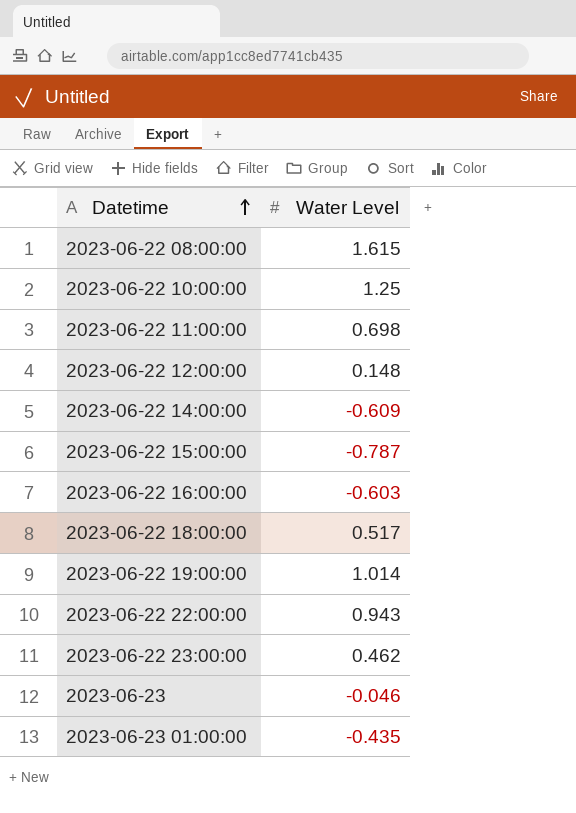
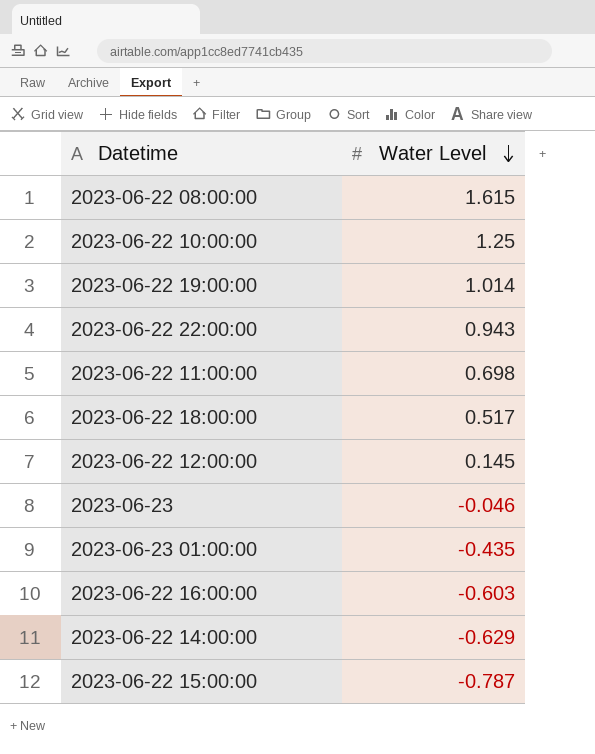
row order: Datetime ascending -> Water Level descending
row 2023-06-22 23:00:00: 0.462 -> none
2023-06-22 12:00:00 | Water Level: 0.148 -> 0.145
2023-06-22 14:00:00 | Water Level: -0.609 -> -0.629

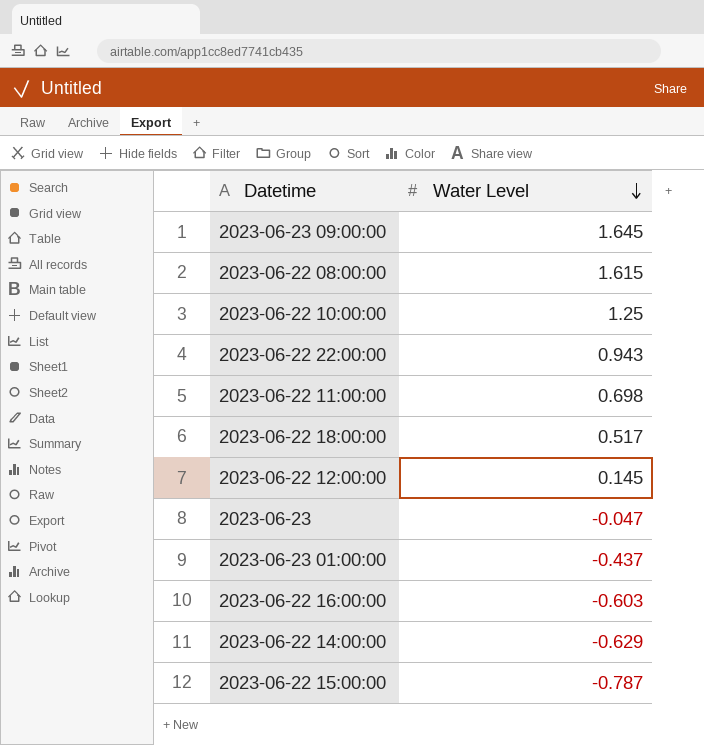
row 2023-06-22 19:00:00: 1.014 -> none
row 2023-06-23 09:00:00: none -> 1.645
2023-06-23 | Water Level: -0.046 -> -0.047
2023-06-23 01:00:00 | Water Level: -0.435 -> -0.437

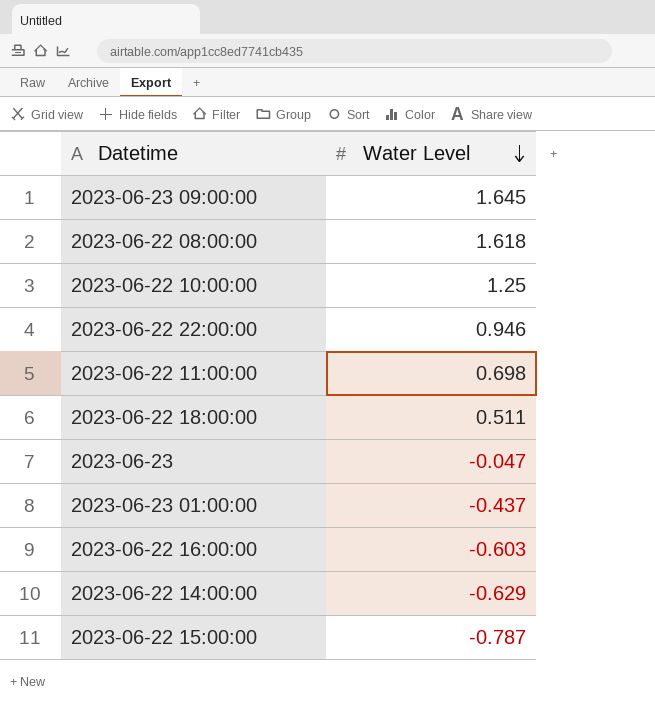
row 2023-06-22 12:00:00: 0.145 -> none
2023-06-22 08:00:00 | Water Level: 1.615 -> 1.618
2023-06-22 22:00:00 | Water Level: 0.943 -> 0.946
2023-06-22 18:00:00 | Water Level: 0.517 -> 0.511

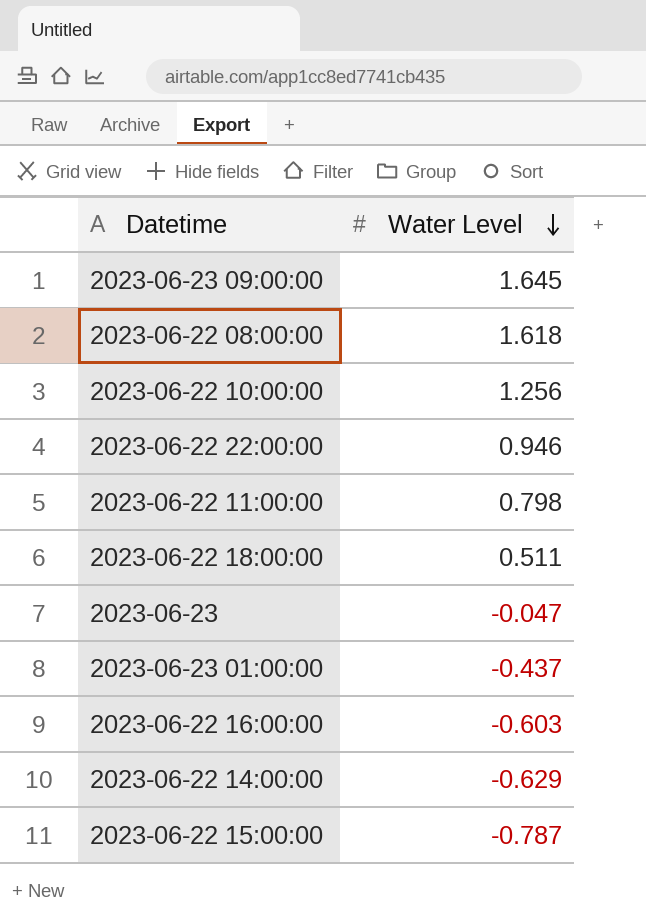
2023-06-22 10:00:00 | Water Level: 1.25 -> 1.256
2023-06-22 11:00:00 | Water Level: 0.698 -> 0.798

